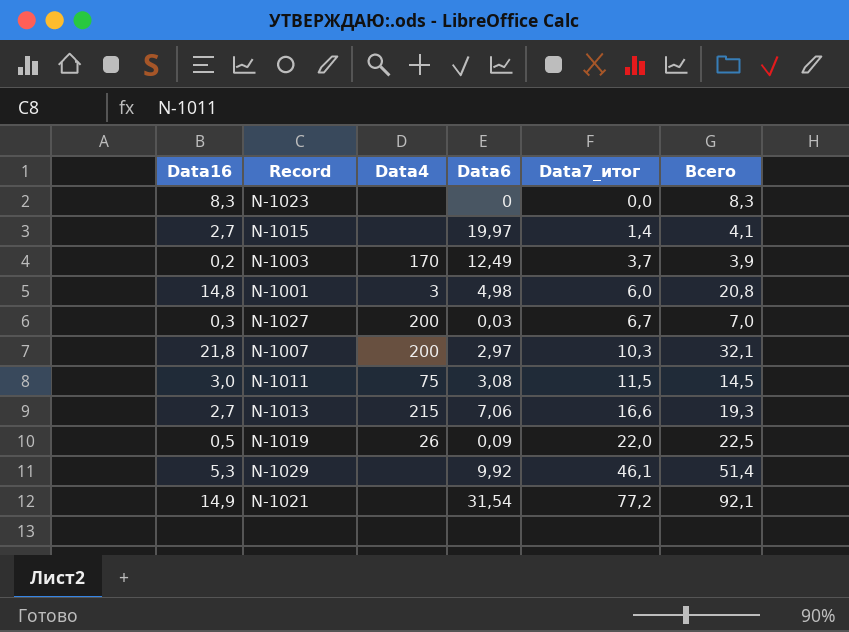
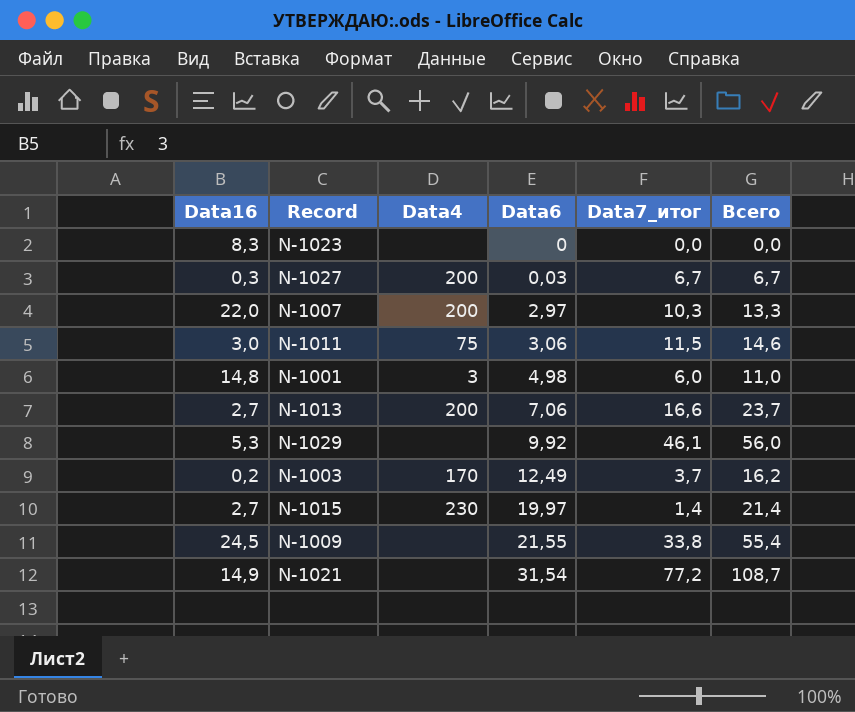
row order: Data7_итог ascending -> Data6 ascending
column Всего | formula: [Data16] + [Data7_итог] -> [Data6] + [Data7_итог]
row N-1019: 0,5 | 26 | 0,09 | 22,0 | 22,5 -> none
N-1007 | Data16: 21,8 -> 22,0
N-1011 | Data6: 3,08 -> 3,06
N-1013 | Data4: 215 -> 200
N-1015 | Data4: none -> 230
row N-1009: none -> 24,5 | none | 21,55 | 33,8 | 55,4

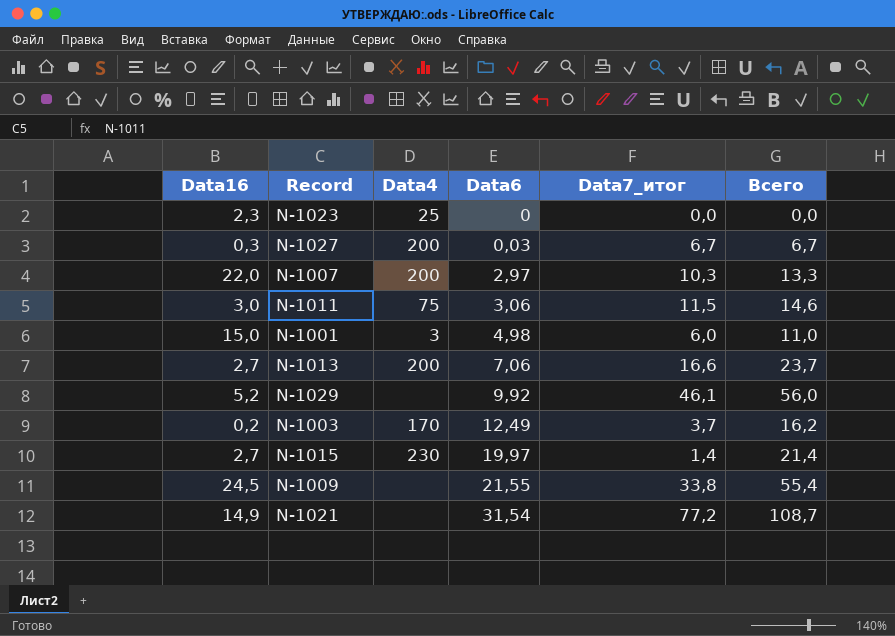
N-1023 | Data16: 8,3 -> 2,3
N-1023 | Data4: none -> 25
N-1001 | Data16: 14,8 -> 15,0
N-1029 | Data16: 5,3 -> 5,2

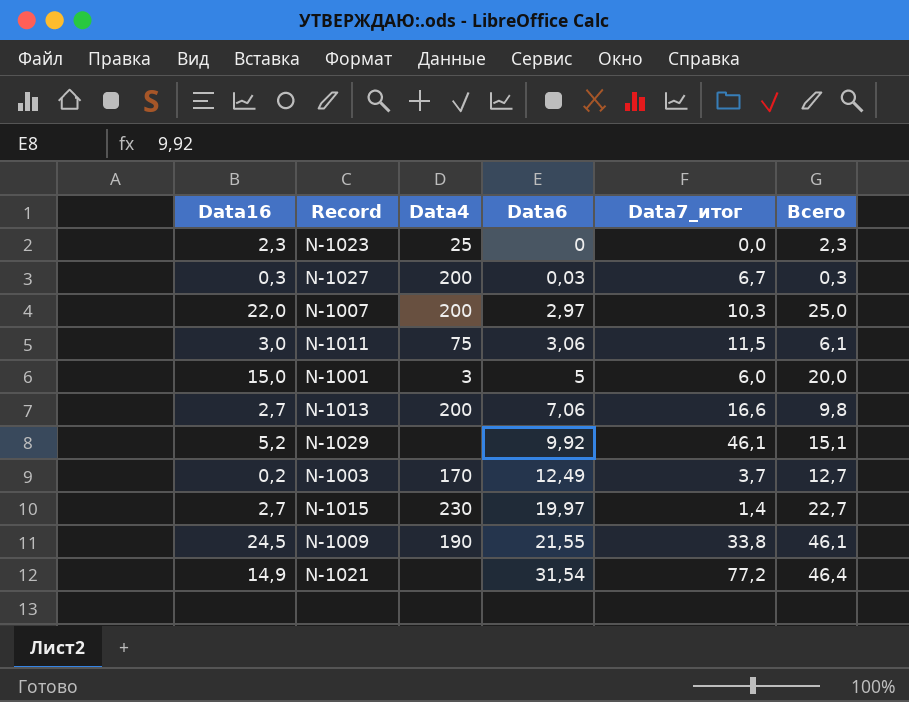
column Всего | formula: [Data6] + [Data7_итог] -> [Data16] + [Data6]
N-1001 | Data6: 4,98 -> 5
N-1009 | Data4: none -> 190

